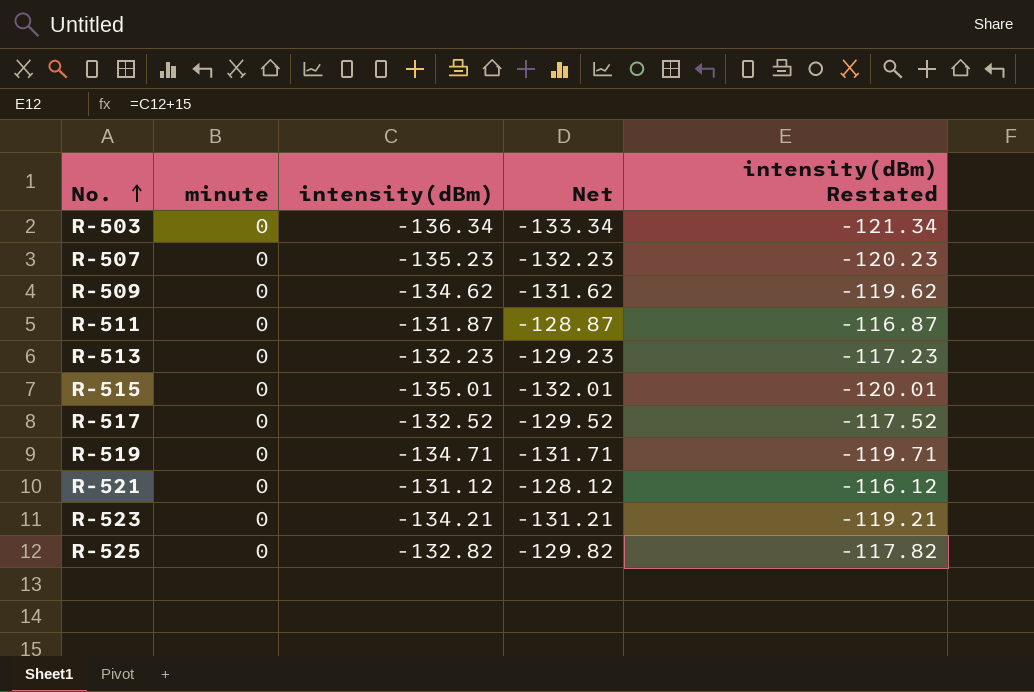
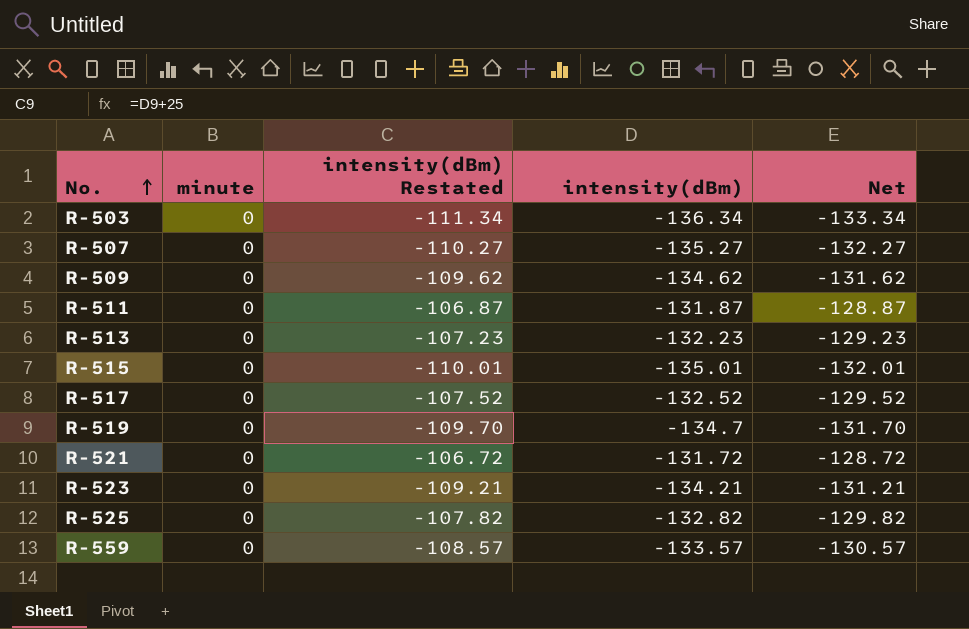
column intensity(dBm) Restated | formula: [intensity(dBm)] + 15 -> [intensity(dBm)] + 25
column intensity(dBm) Restated | position: 5 -> 3
R-507 | intensity(dBm): -135.23 -> -135.27
R-507 | Net: -132.23 -> -132.27
R-519 | intensity(dBm): -134.71 -> -134.7
R-519 | Net: -131.71 -> -131.70
R-521 | intensity(dBm): -131.12 -> -131.72
R-521 | Net: -128.12 -> -128.72
row R-559: none -> 0 | -108.57 | -133.57 | -130.57

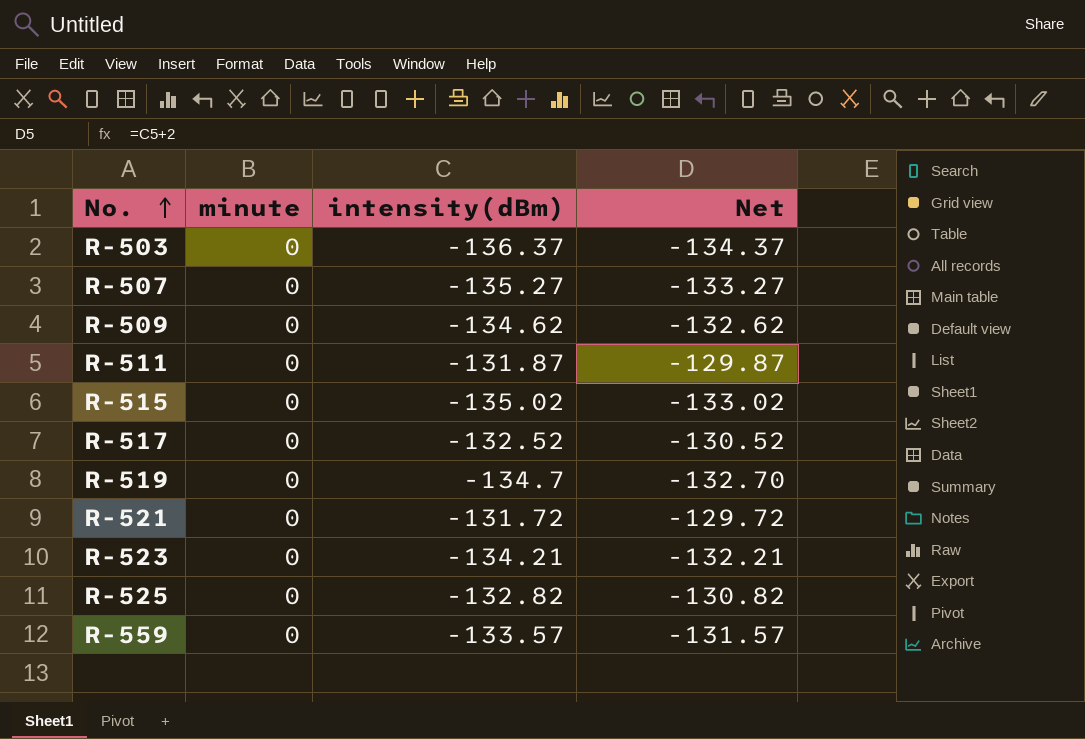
column intensity(dBm) Restated | formula: [intensity(dBm)] + 25 -> none
column Net | formula: [intensity(dBm)] + 3 -> [intensity(dBm)] + 2
row R-513: 0 | -107.23 | -132.23 | -129.23 -> none
R-503 | intensity(dBm): -136.34 -> -136.37
R-515 | intensity(dBm): -135.01 -> -135.02

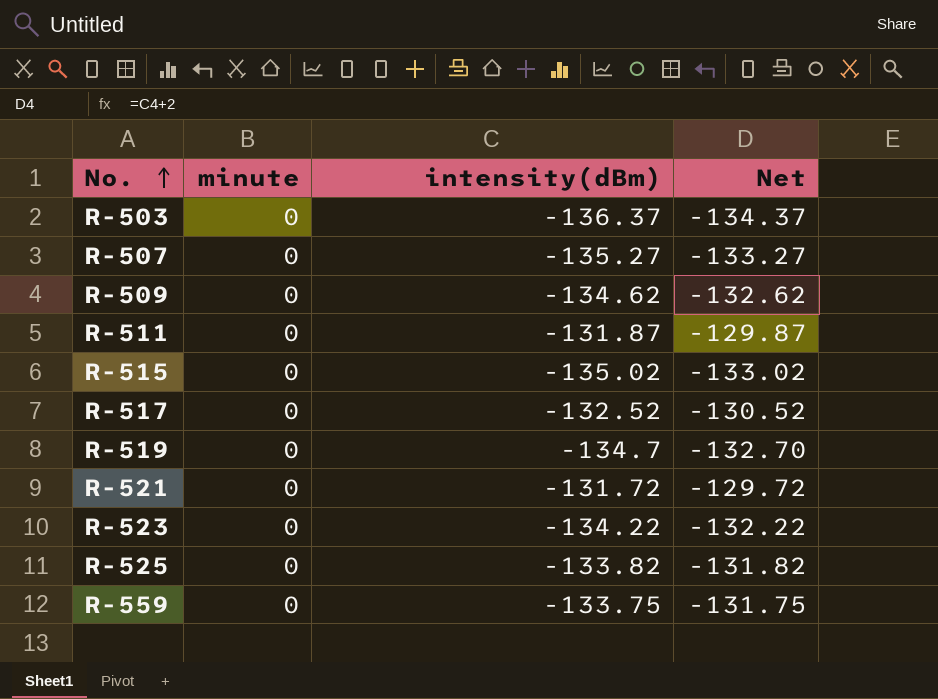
R-523 | intensity(dBm): -134.21 -> -134.22
R-523 | Net: -132.21 -> -132.22
R-525 | intensity(dBm): -132.82 -> -133.82
R-525 | Net: -130.82 -> -131.82
R-559 | intensity(dBm): -133.57 -> -133.75
R-559 | Net: -131.57 -> -131.75

